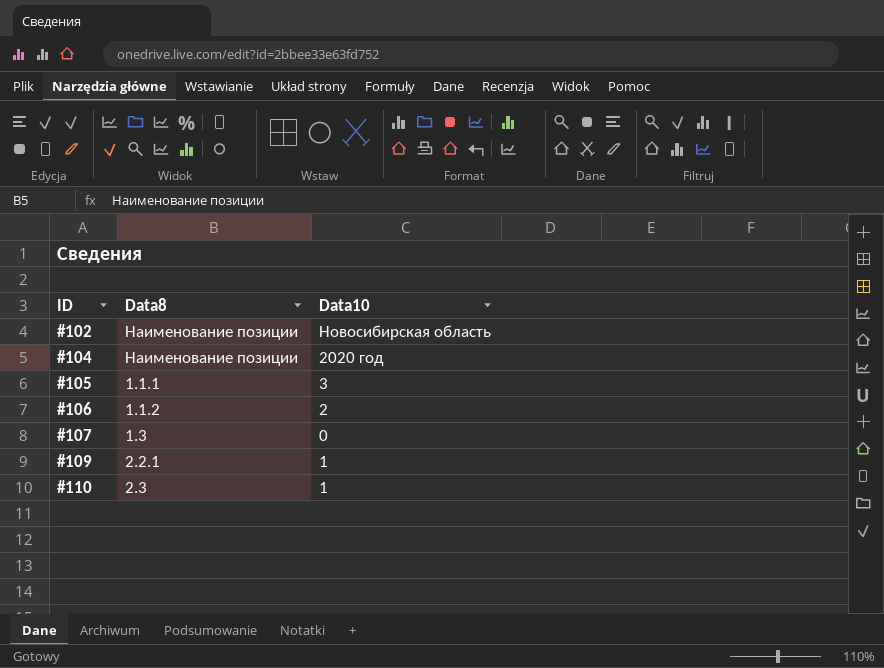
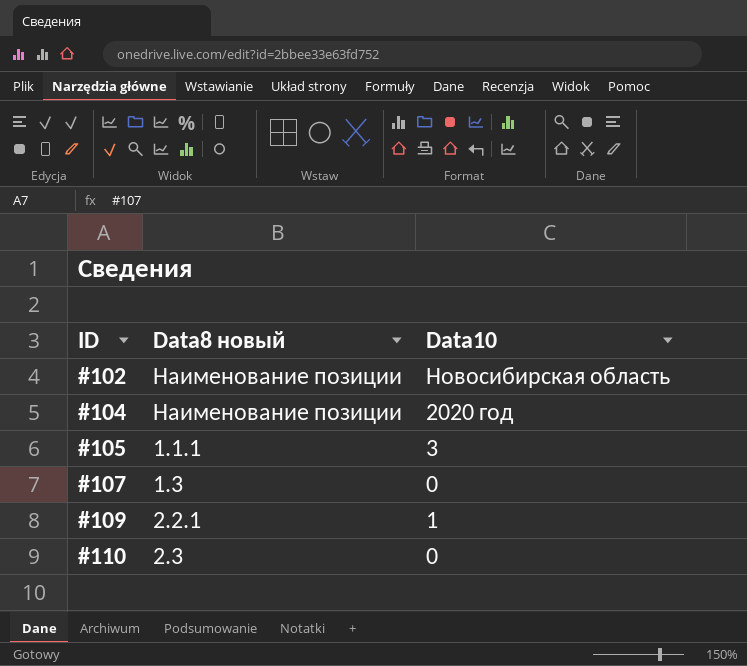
column name: Data8 -> Data8 новый
row #106: 1.1.2 | 2 -> none
#110 | Data10: 1 -> 0

